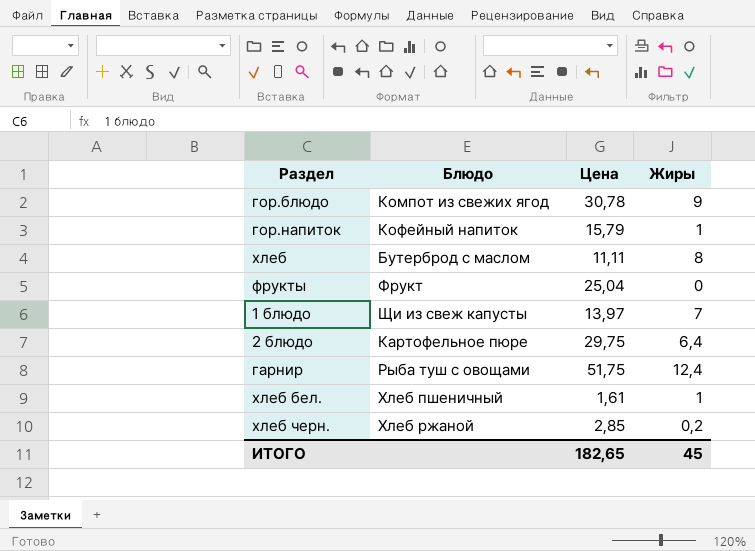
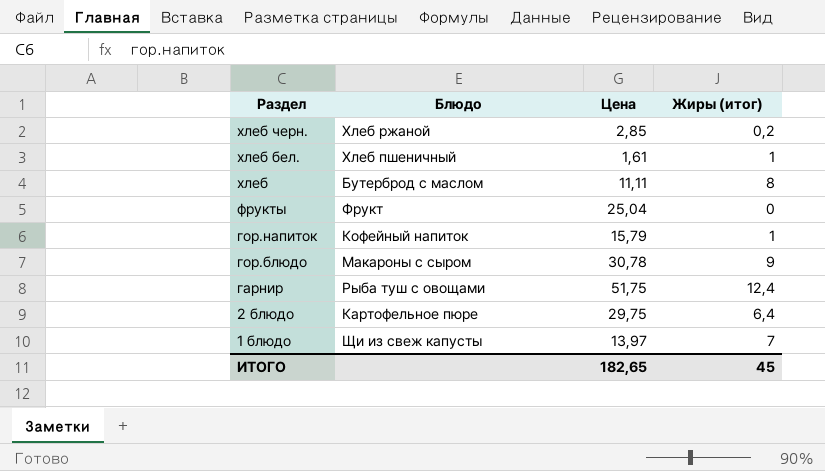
row order: none -> Раздел descending
column name: Жиры -> Жиры (итог)
гор.блюдо | Блюдо: Компот из свежих ягод -> Макароны с сыром

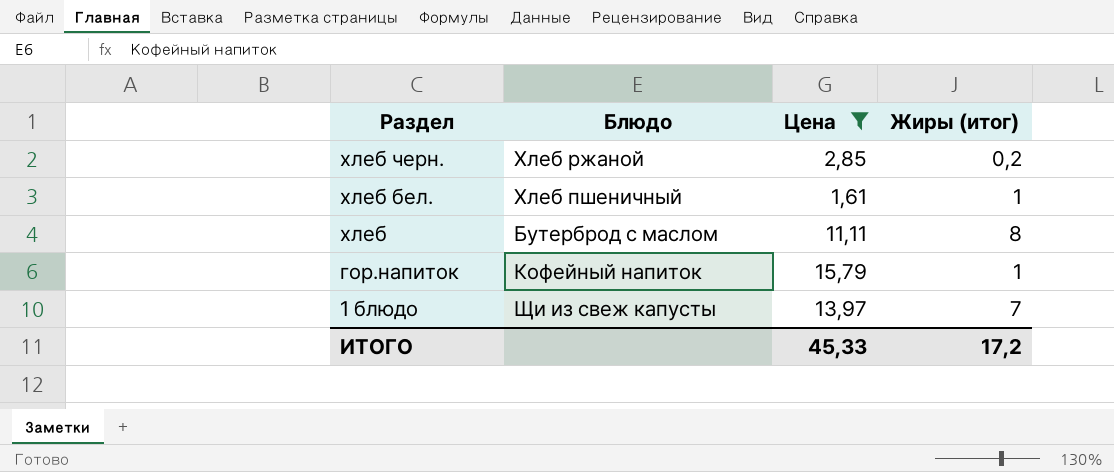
filter: none -> Цена <= 15,79
ИТОГО | Цена: 182,65 -> 45,33
ИТОГО | Жиры (итог): 45 -> 17,2

